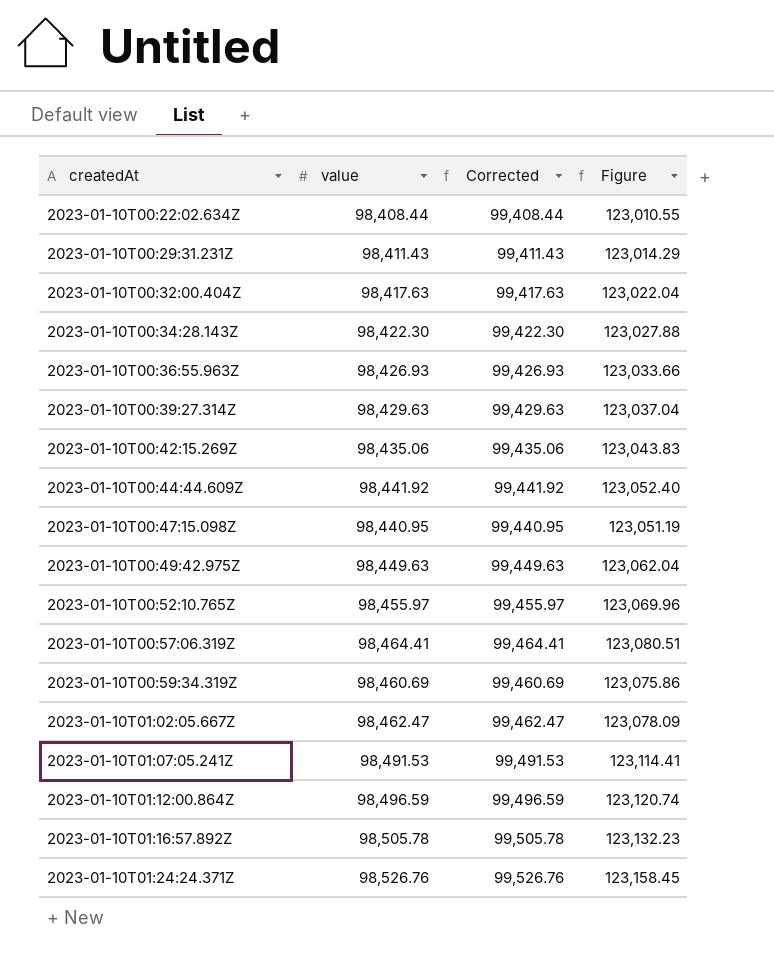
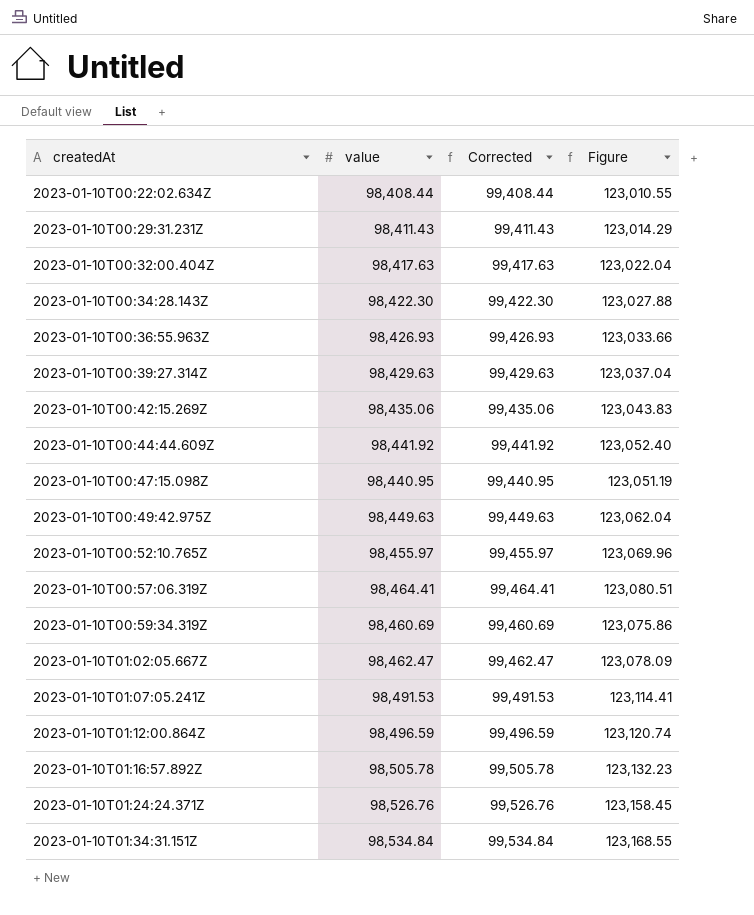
row 2023-01-10T01:34:31.151Z: none -> 98,534.84 | 99,534.84 | 123,168.55

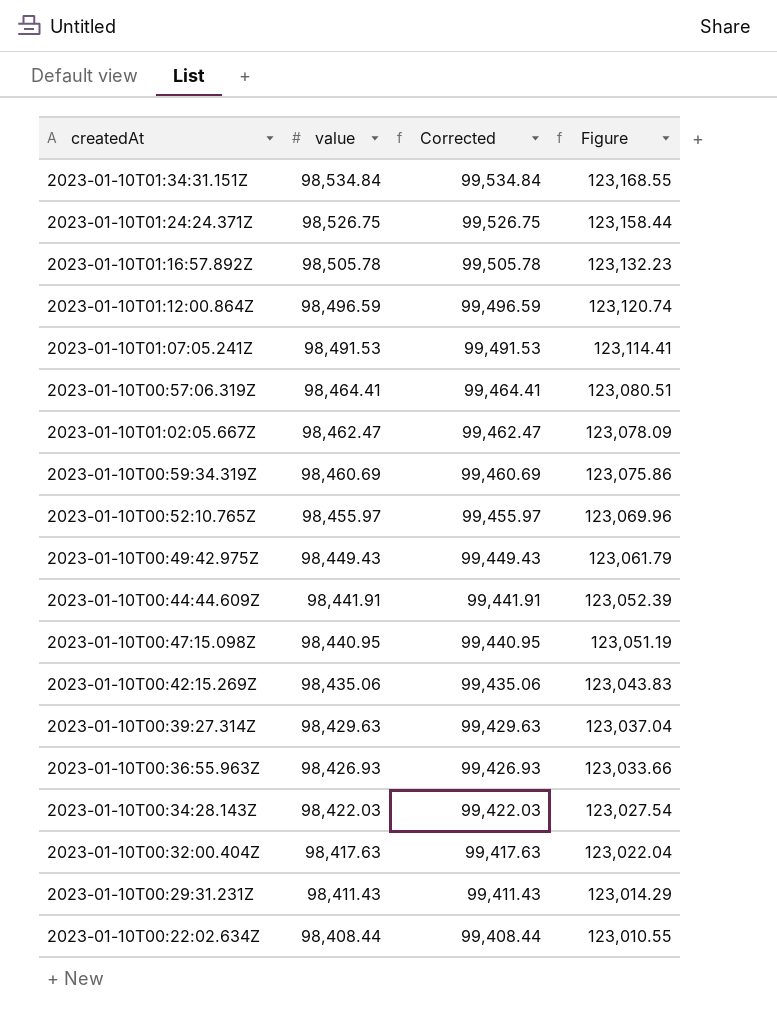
row order: createdAt ascending -> value descending
2023-01-10T01:24:24.371Z | value: 98,526.76 -> 98,526.75
2023-01-10T01:24:24.371Z | Corrected: 99,526.76 -> 99,526.75
2023-01-10T01:24:24.371Z | Figure: 123,158.45 -> 123,158.44
2023-01-10T00:49:42.975Z | value: 98,449.63 -> 98,449.43
2023-01-10T00:49:42.975Z | Corrected: 99,449.63 -> 99,449.43
2023-01-10T00:49:42.975Z | Figure: 123,062.04 -> 123,061.79
2023-01-10T00:44:44.609Z | value: 98,441.92 -> 98,441.91
2023-01-10T00:44:44.609Z | Corrected: 99,441.92 -> 99,441.91
2023-01-10T00:44:44.609Z | Figure: 123,052.40 -> 123,052.39
2023-01-10T00:34:28.143Z | value: 98,422.30 -> 98,422.03
2023-01-10T00:34:28.143Z | Corrected: 99,422.30 -> 99,422.03
2023-01-10T00:34:28.143Z | Figure: 123,027.88 -> 123,027.54

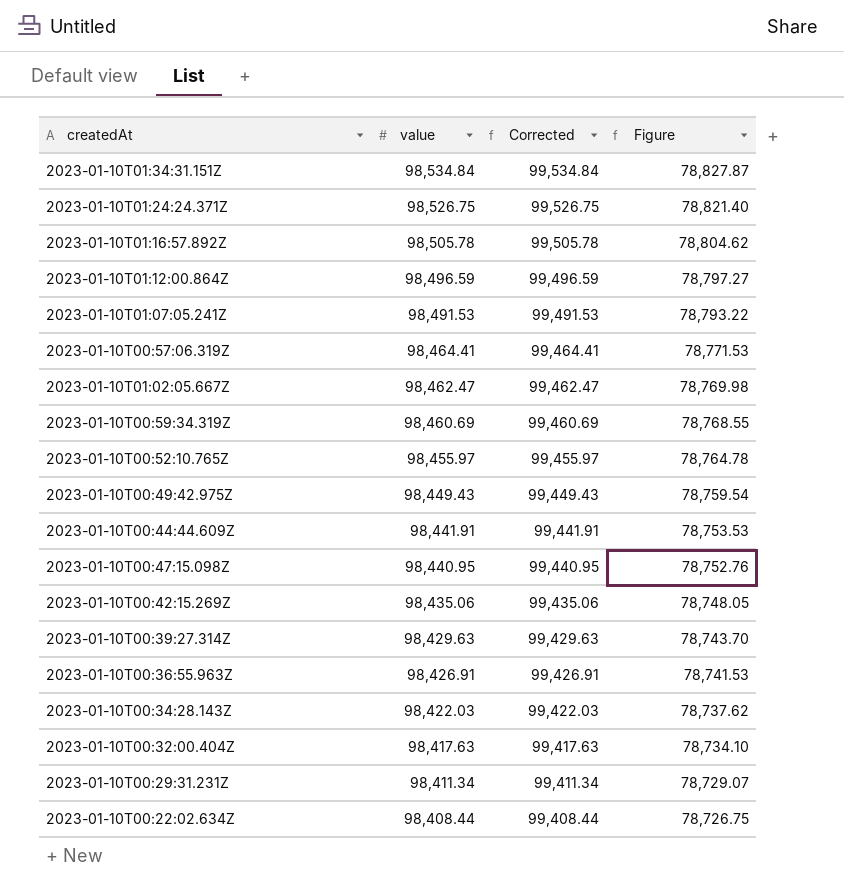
column Figure | formula: [value] * 1.25 -> [value] * 0.8
2023-01-10T00:36:55.963Z | value: 98,426.93 -> 98,426.91
2023-01-10T00:36:55.963Z | Corrected: 99,426.93 -> 99,426.91
2023-01-10T00:29:31.231Z | value: 98,411.43 -> 98,411.34
2023-01-10T00:29:31.231Z | Corrected: 99,411.43 -> 99,411.34

